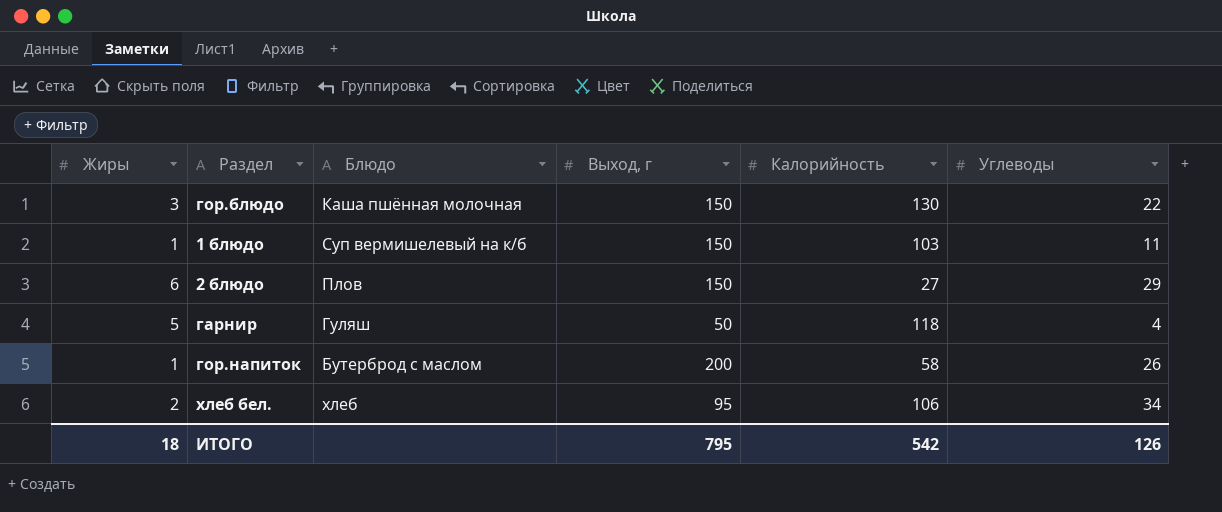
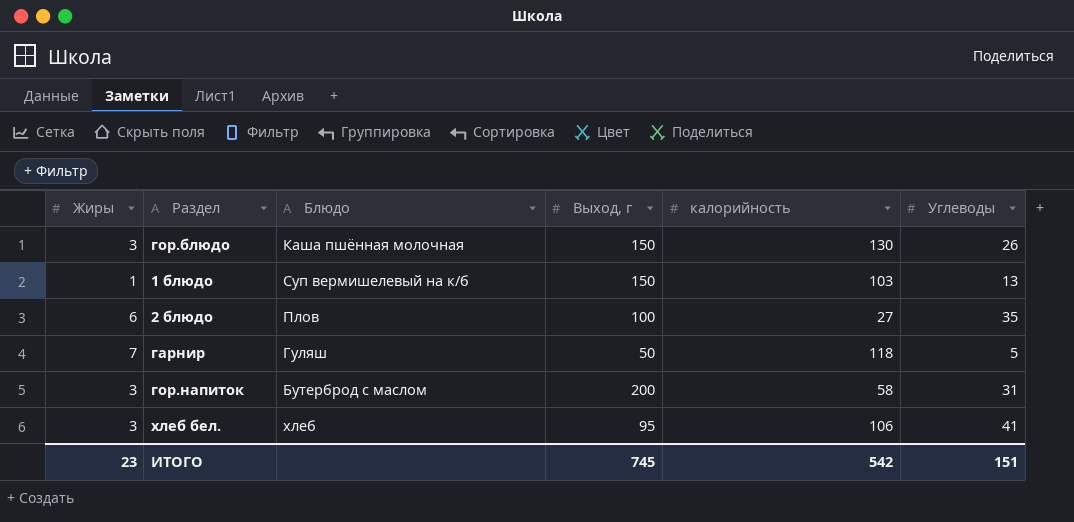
column name: Калорийность -> калорийность
гор.блюдо | Углеводы: 22 -> 26
1 блюдо | Углеводы: 11 -> 13
2 блюдо | Выход, г: 150 -> 100
2 блюдо | Углеводы: 29 -> 35
гарнир | Жиры: 5 -> 7
гарнир | Углеводы: 4 -> 5
гор.напиток | Жиры: 1 -> 3
гор.напиток | Углеводы: 26 -> 31
хлеб бел. | Жиры: 2 -> 3
хлеб бел. | Углеводы: 34 -> 41
ИТОГО | Жиры: 18 -> 23
ИТОГО | Выход, г: 795 -> 745
ИТОГО | Углеводы: 126 -> 151

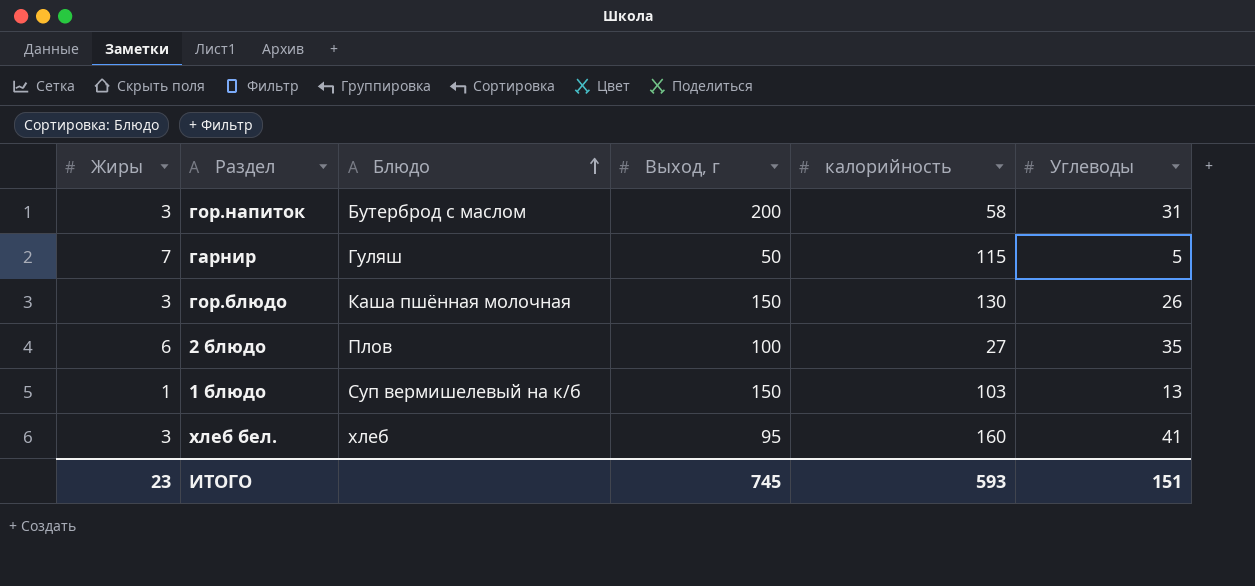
row order: none -> Блюдо ascending
гарнир | калорийность: 118 -> 115
хлеб бел. | калорийность: 106 -> 160
ИТОГО | калорийность: 542 -> 593

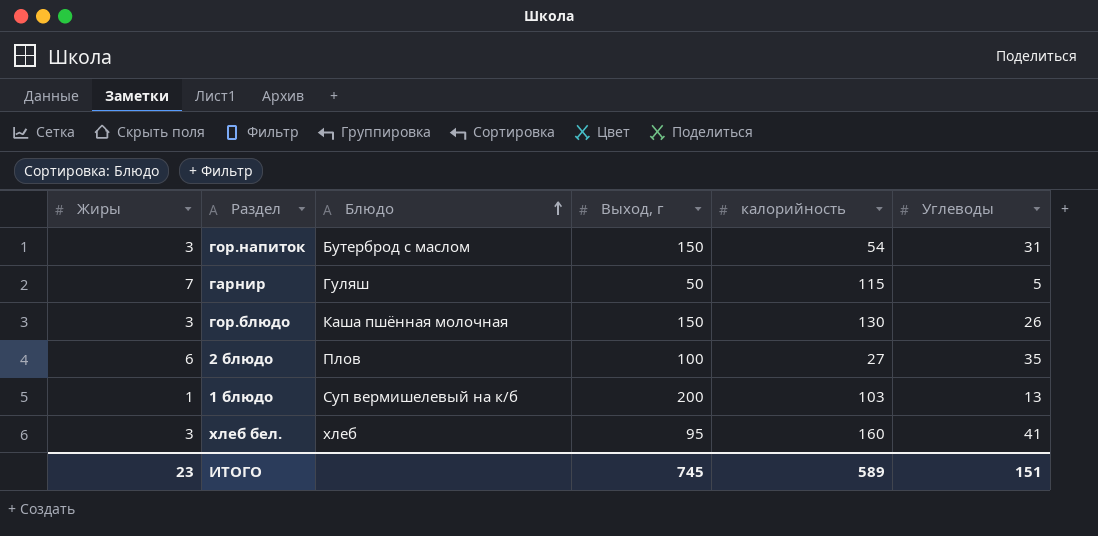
гор.напиток | Выход, г: 200 -> 150
гор.напиток | калорийность: 58 -> 54
1 блюдо | Выход, г: 150 -> 200
ИТОГО | калорийность: 593 -> 589

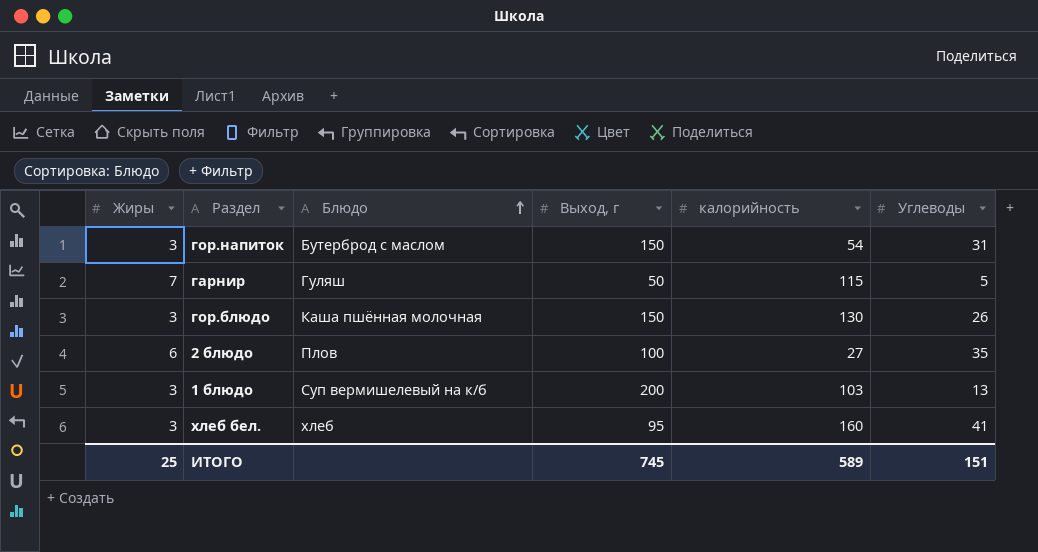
1 блюдо | Жиры: 1 -> 3
ИТОГО | Жиры: 23 -> 25

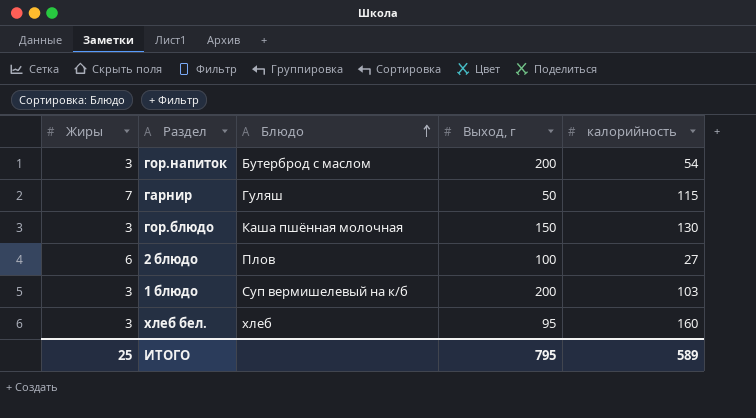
column Углеводы | position: 6 -> none
гор.напиток | Выход, г: 150 -> 200
ИТОГО | Выход, г: 745 -> 795

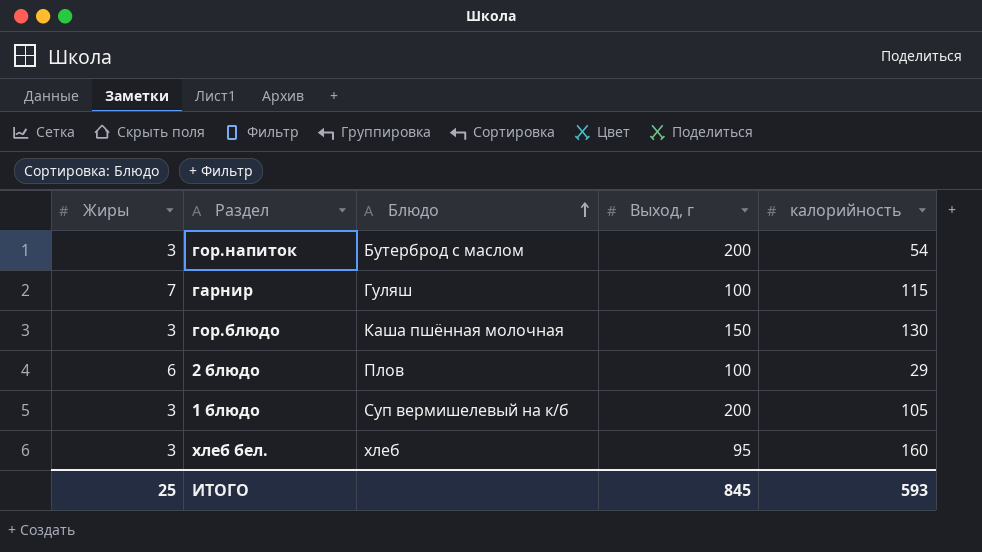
гарнир | Выход, г: 50 -> 100
2 блюдо | калорийность: 27 -> 29
1 блюдо | калорийность: 103 -> 105
ИТОГО | Выход, г: 795 -> 845
ИТОГО | калорийность: 589 -> 593

